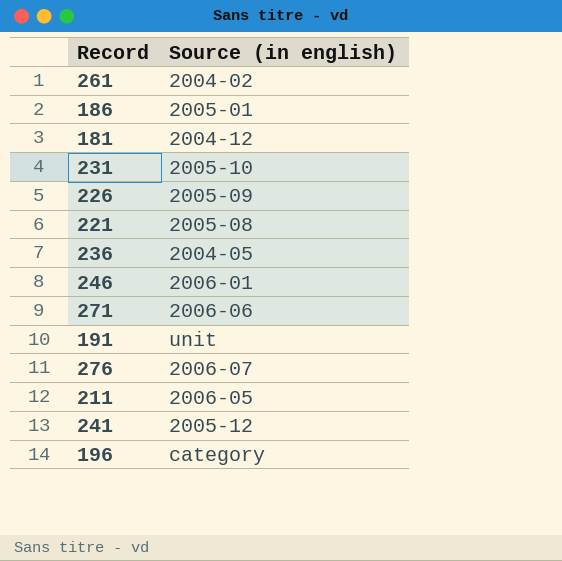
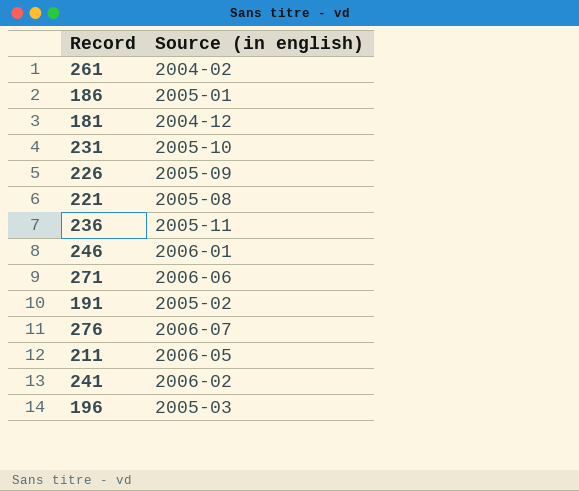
236 | Source (in english): 2004-05 -> 2005-11
191 | Source (in english): unit -> 2005-02
241 | Source (in english): 2005-12 -> 2006-02
196 | Source (in english): category -> 2005-03

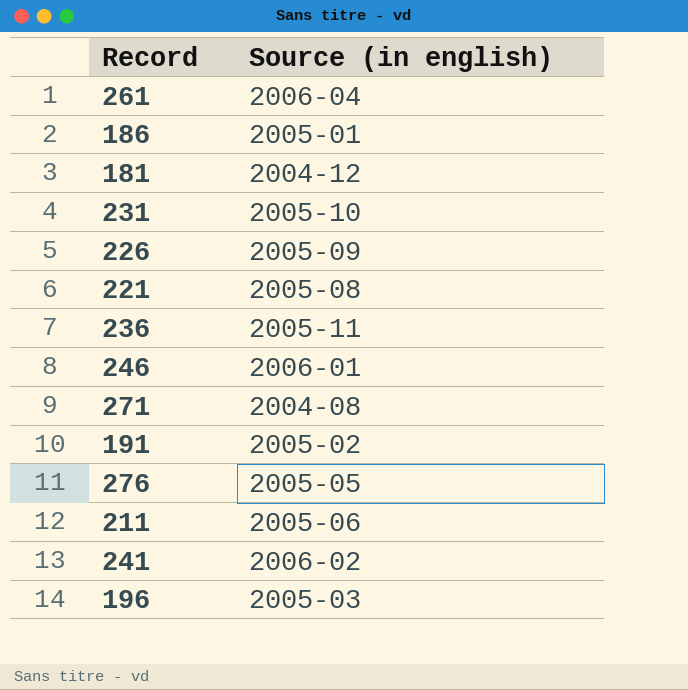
261 | Source (in english): 2004-02 -> 2006-04
271 | Source (in english): 2006-06 -> 2004-08
276 | Source (in english): 2006-07 -> 2005-05
211 | Source (in english): 2006-05 -> 2005-06

